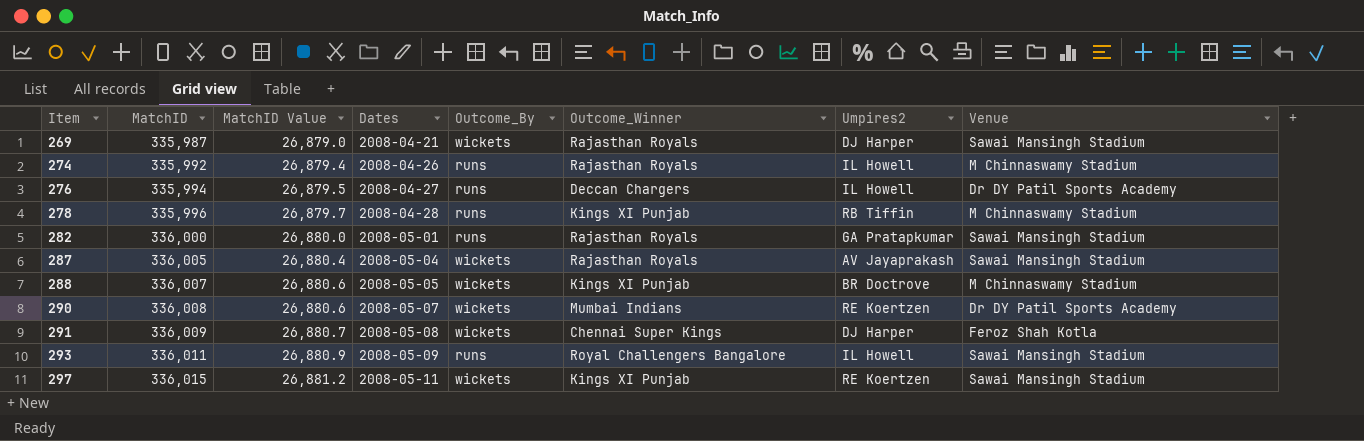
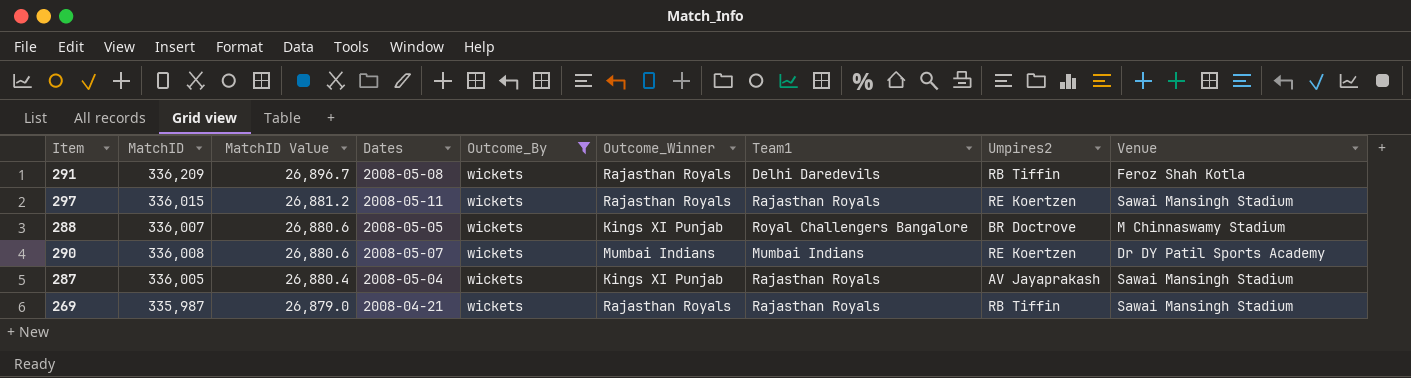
filter: none -> Outcome_By = wickets
row order: Item ascending -> MatchID Value descending
column Team1 | position: none -> 7
291 | MatchID: 336,009 -> 336,209
291 | MatchID Value: 26,880.7 -> 26,896.7
291 | Outcome_Winner: Chennai Super Kings -> Rajasthan Royals
291 | Umpires2: DJ Harper -> RB Tiffin
297 | Outcome_Winner: Kings XI Punjab -> Rajasthan Royals
287 | Outcome_Winner: Rajasthan Royals -> Kings XI Punjab
269 | Umpires2: DJ Harper -> RB Tiffin

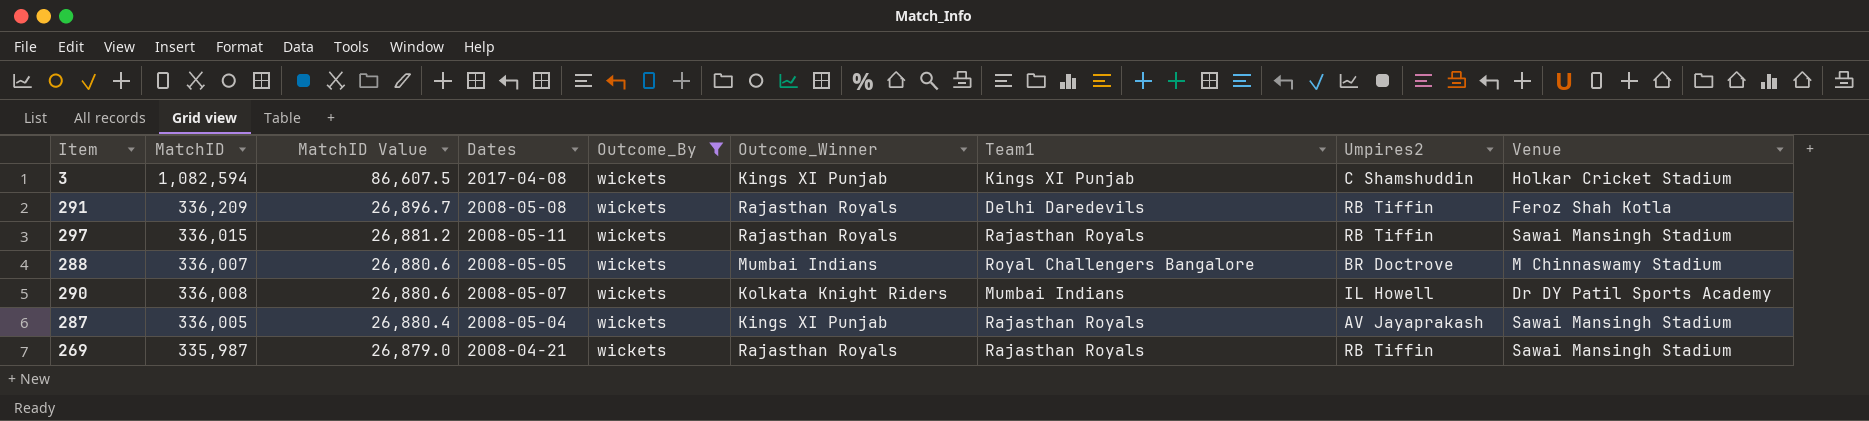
row 3: none -> 1,082,594 | 86,607.5 | 2017-04-08 | wickets | Kings XI Punjab | Kings XI Punjab | C Shamshuddin | Holkar Cricket Stadium
297 | Umpires2: RE Koertzen -> RB Tiffin
288 | Outcome_Winner: Kings XI Punjab -> Mumbai Indians
290 | Outcome_Winner: Mumbai Indians -> Kolkata Knight Riders
290 | Umpires2: RE Koertzen -> IL Howell

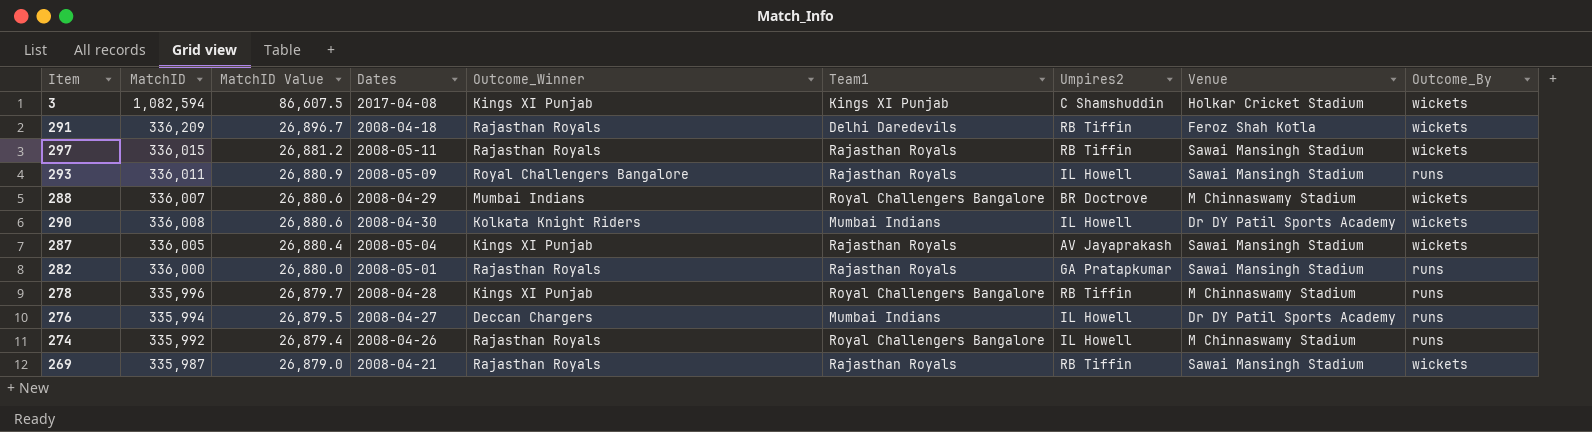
filter: Outcome_By = wickets -> none
column Outcome_By | position: 5 -> 9
291 | Dates: 2008-05-08 -> 2008-04-18
288 | Dates: 2008-05-05 -> 2008-04-29
290 | Dates: 2008-05-07 -> 2008-04-30

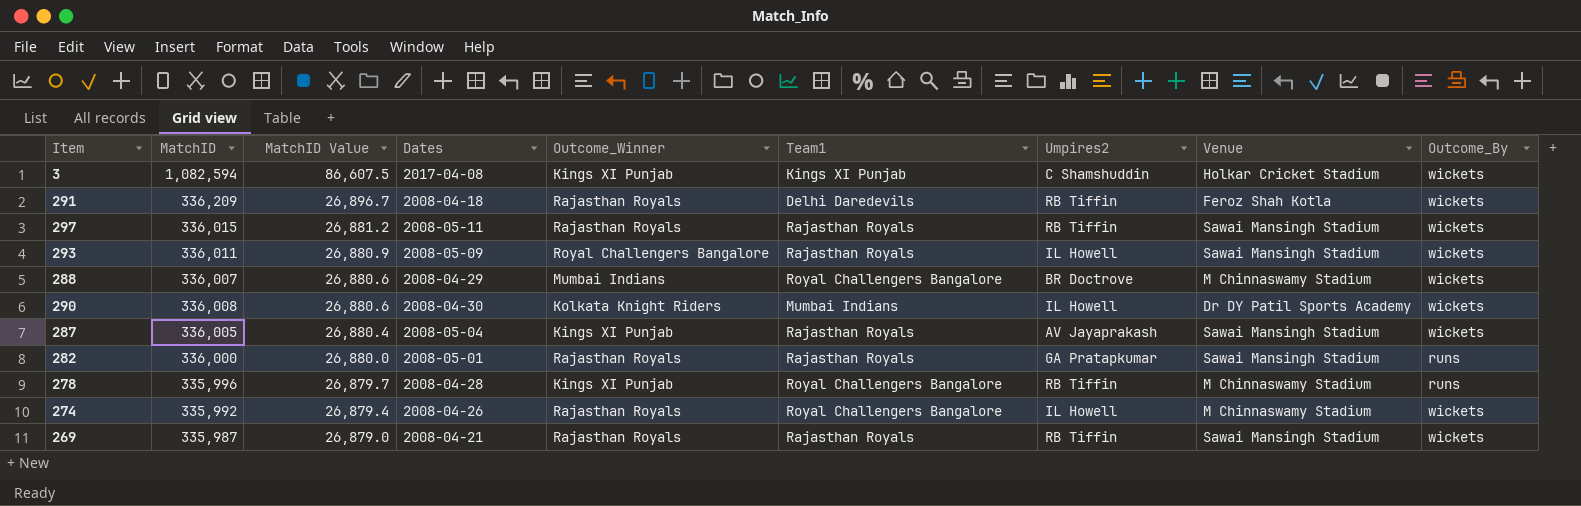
row 276: 335,994 | 26,879.5 | 2008-04-27 | Deccan Chargers | Mumbai Indians | IL Howell | Dr DY Patil Sports Academy | runs -> none
293 | Outcome_By: runs -> wickets
274 | Outcome_By: runs -> wickets

